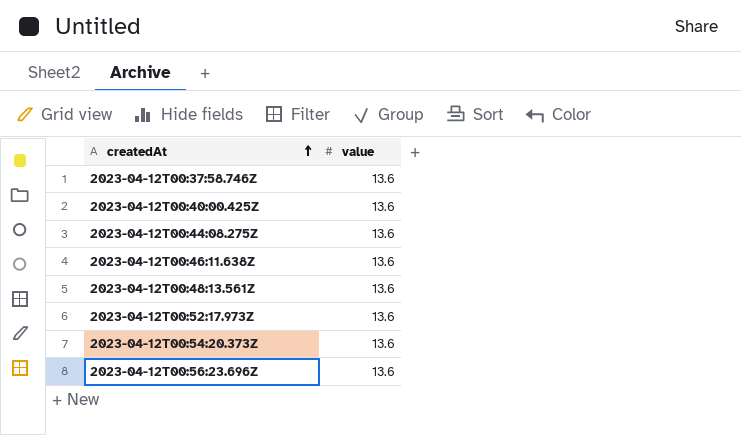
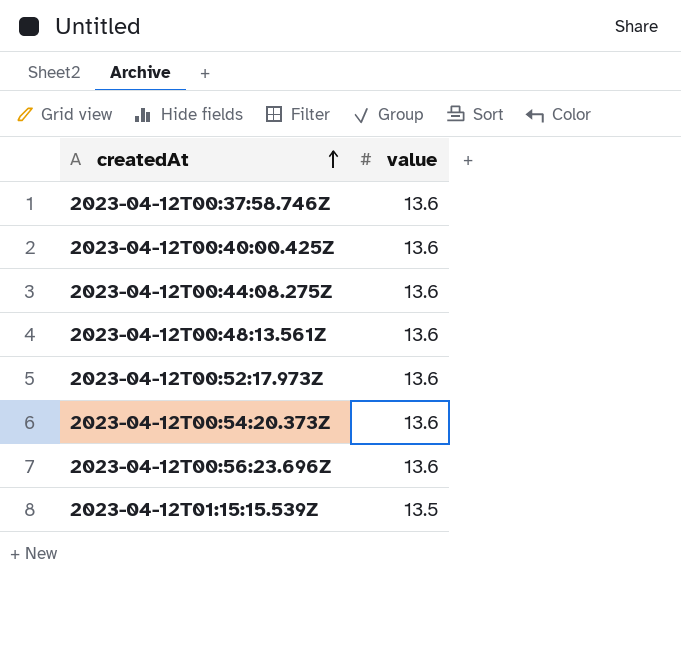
row 2023-04-12T00:46:11.638Z: 13.6 -> none
row 2023-04-12T01:15:15.539Z: none -> 13.5

